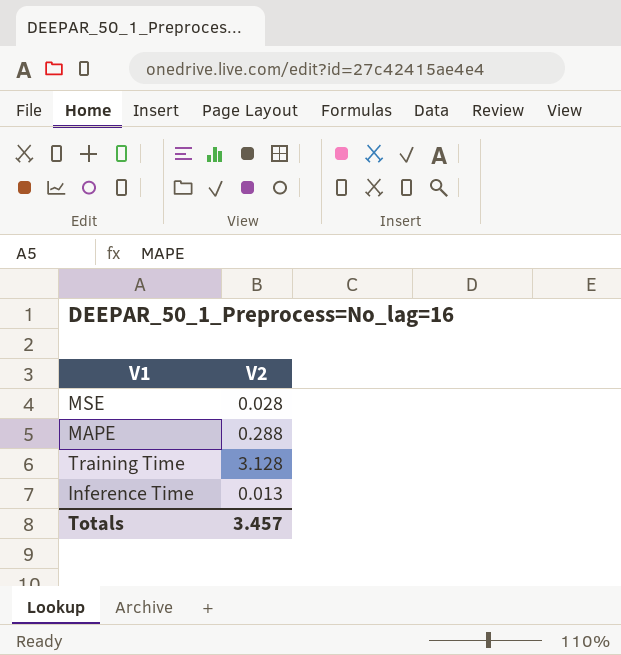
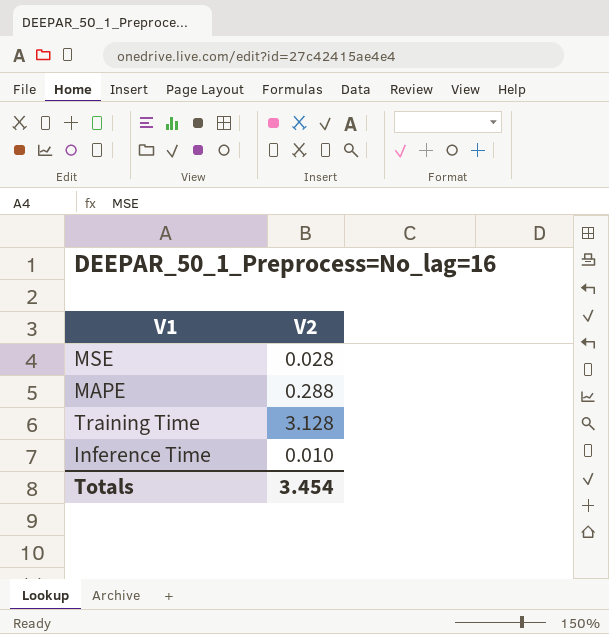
Inference Time | V2: 0.013 -> 0.010
Totals | V2: 3.457 -> 3.454

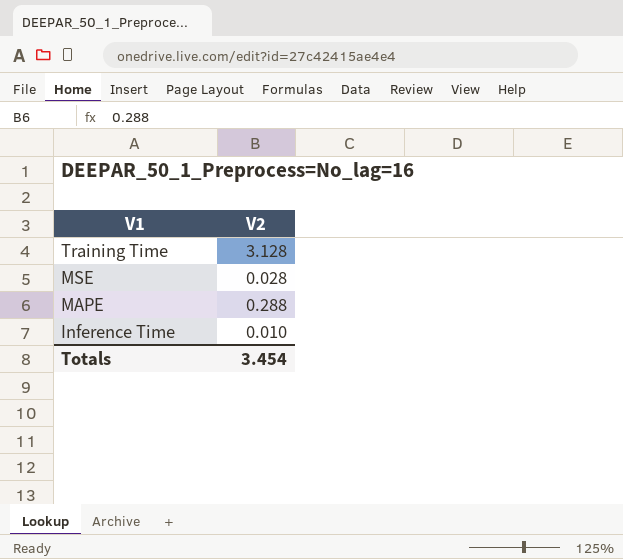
row order: none -> V1 descending

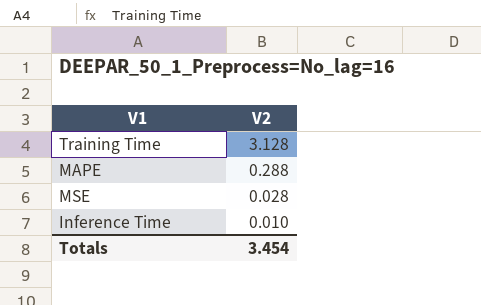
row order: V1 descending -> V2 descending

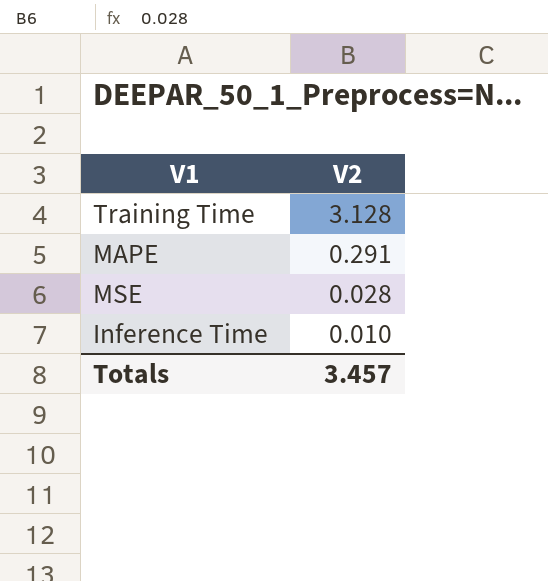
MAPE | V2: 0.288 -> 0.291
Totals | V2: 3.454 -> 3.457

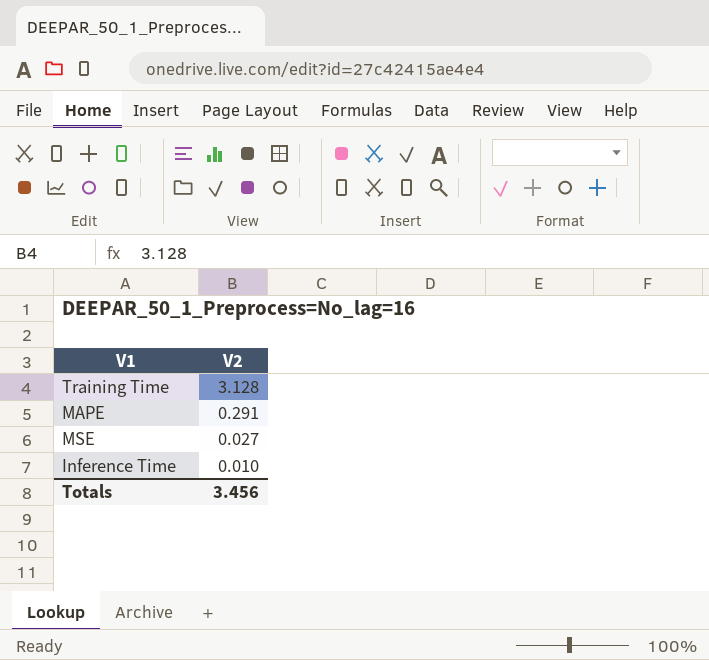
MSE | V2: 0.028 -> 0.027
Totals | V2: 3.457 -> 3.456

